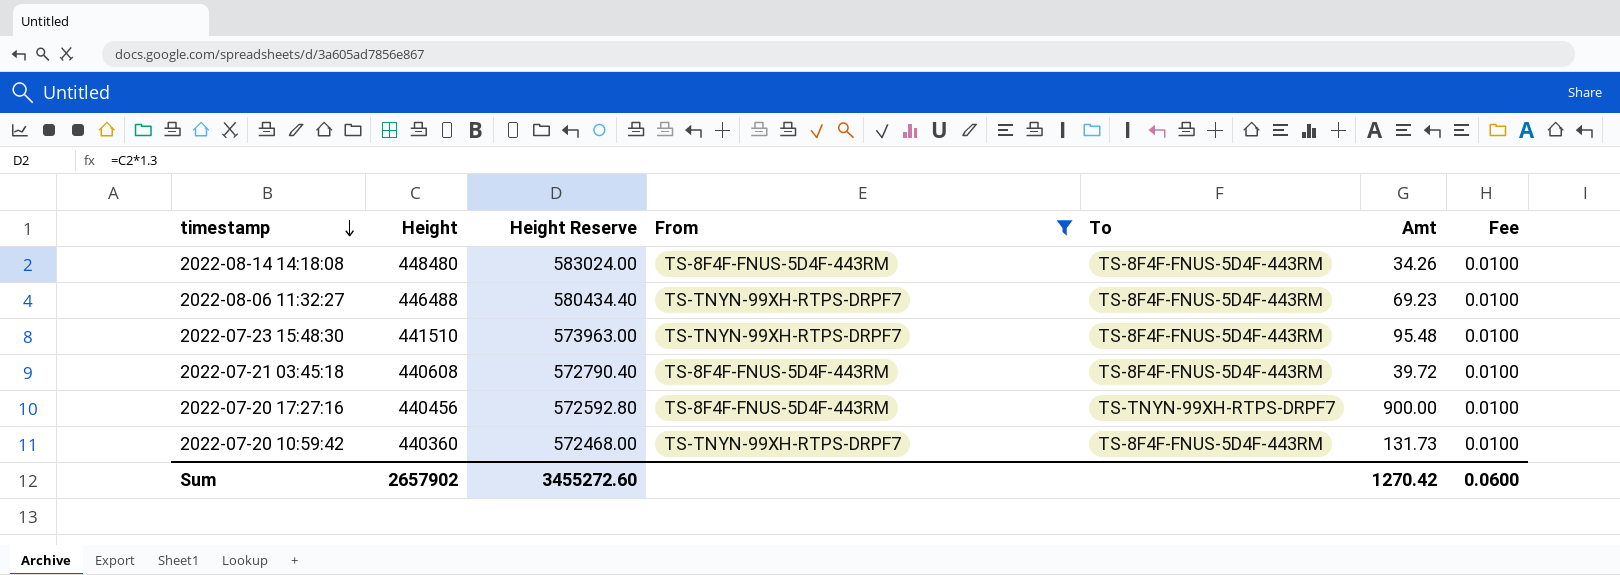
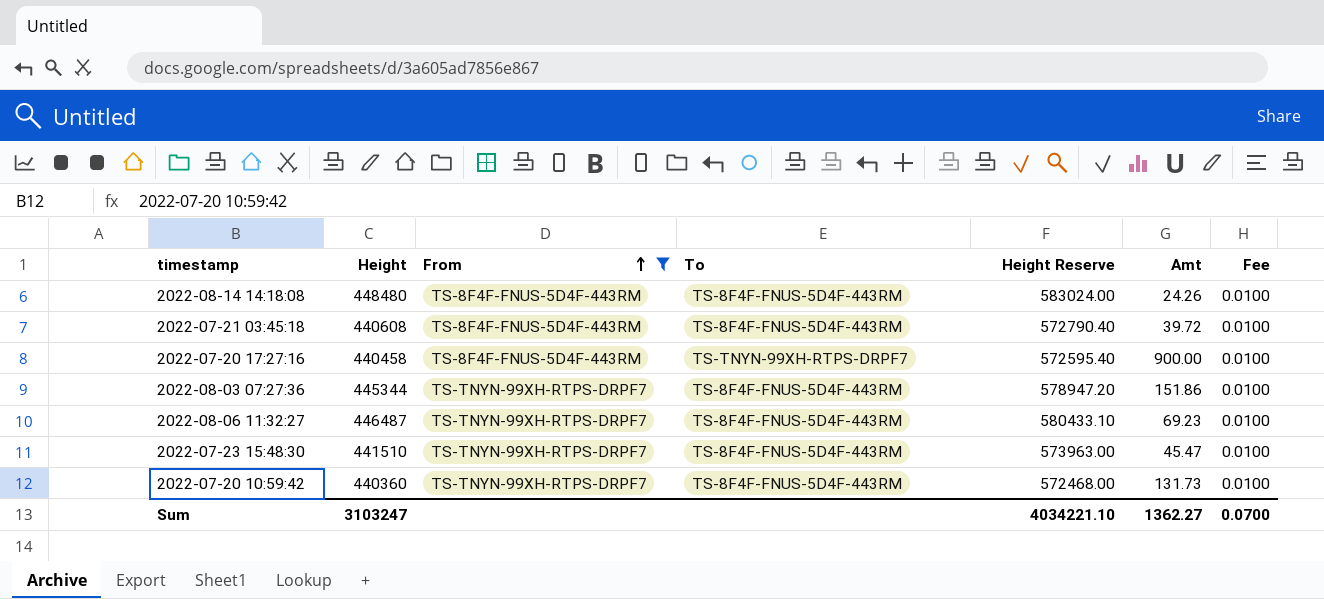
row order: timestamp descending -> From ascending
column Height Reserve | position: 3 -> 5
2022-08-14 14:18:08 | Amt: 34.26 -> 24.26
2022-07-20 17:27:16 | Height: 440456 -> 440458
2022-07-20 17:27:16 | Height Reserve: 572592.80 -> 572595.40
row 2022-08-03 07:27:36: none -> 445344 | TS-TNYN-99XH-RTPS-DRPF7 | TS-8F4F-FNUS-5D4F-443RM | 578947.20 | 151.86 | 0.0100
2022-08-06 11:32:27 | Height: 446488 -> 446487
2022-08-06 11:32:27 | Height Reserve: 580434.40 -> 580433.10
2022-07-23 15:48:30 | Amt: 95.48 -> 45.47
Sum | Height: 2657902 -> 3103247
Sum | Height Reserve: 3455272.60 -> 4034221.10
Sum | Amt: 1270.42 -> 1362.27
Sum | Fee: 0.0600 -> 0.0700

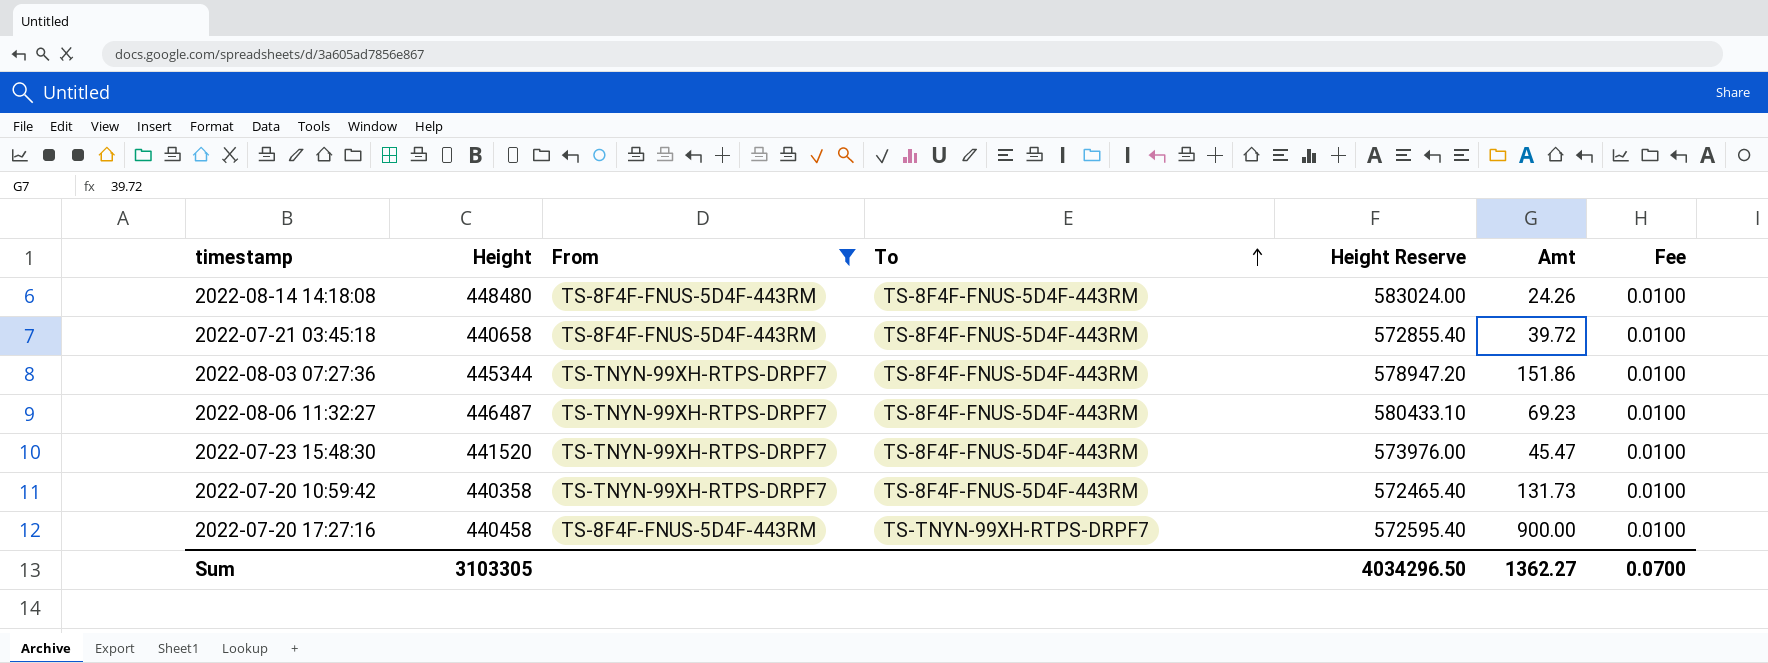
row order: From ascending -> To ascending
2022-07-21 03:45:18 | Height: 440608 -> 440658
2022-07-21 03:45:18 | Height Reserve: 572790.40 -> 572855.40
2022-07-23 15:48:30 | Height: 441510 -> 441520
2022-07-23 15:48:30 | Height Reserve: 573963.00 -> 573976.00
2022-07-20 10:59:42 | Height: 440360 -> 440358
2022-07-20 10:59:42 | Height Reserve: 572468.00 -> 572465.40
Sum | Height: 3103247 -> 3103305
Sum | Height Reserve: 4034221.10 -> 4034296.50

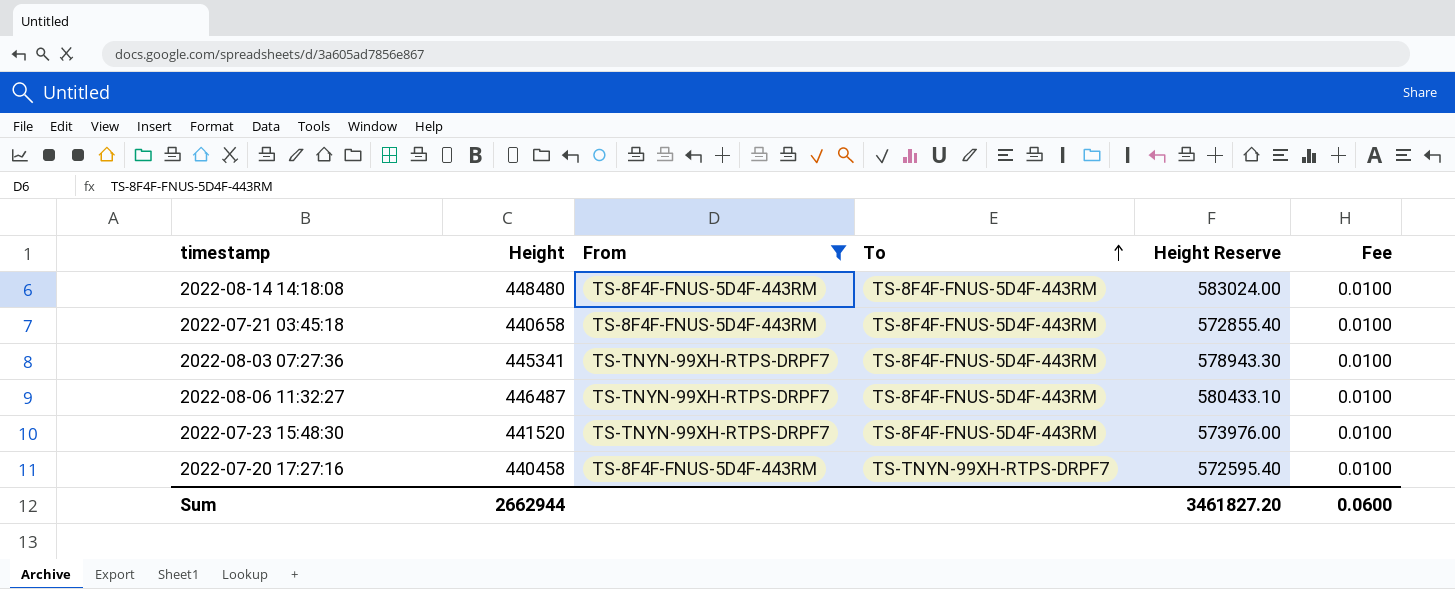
column Amt | position: 6 -> none
row 2022-07-20 10:59:42: 440358 | TS-TNYN-99XH-RTPS-DRPF7 | TS-8F4F-FNUS-5D4F-443RM | 572465.40 | 131.73 | 0.0100 -> none
2022-08-03 07:27:36 | Height: 445344 -> 445341
2022-08-03 07:27:36 | Height Reserve: 578947.20 -> 578943.30
Sum | Height: 3103305 -> 2662944
Sum | Height Reserve: 4034296.50 -> 3461827.20
Sum | Fee: 0.0700 -> 0.0600

